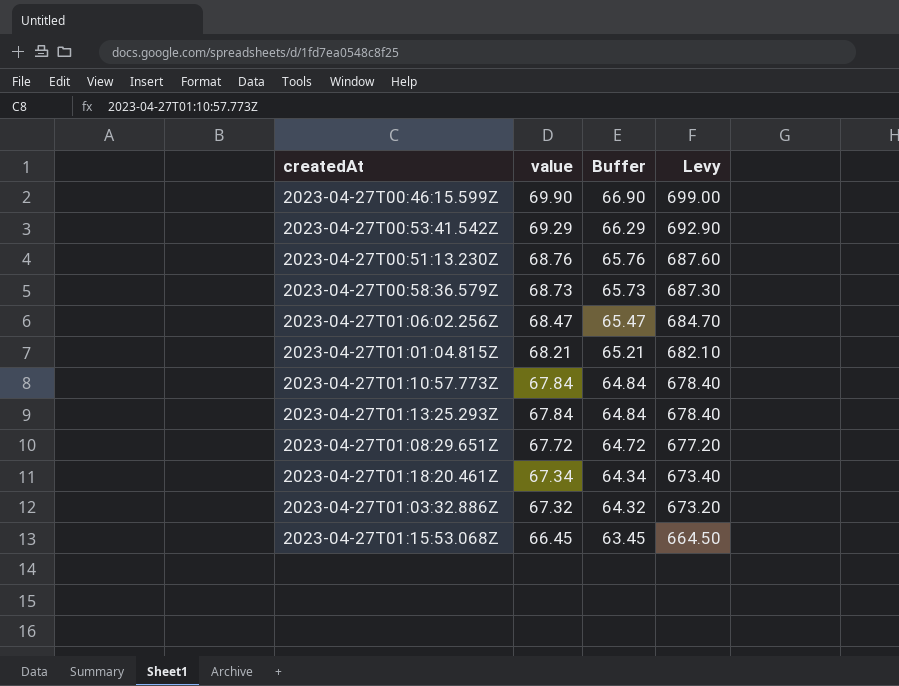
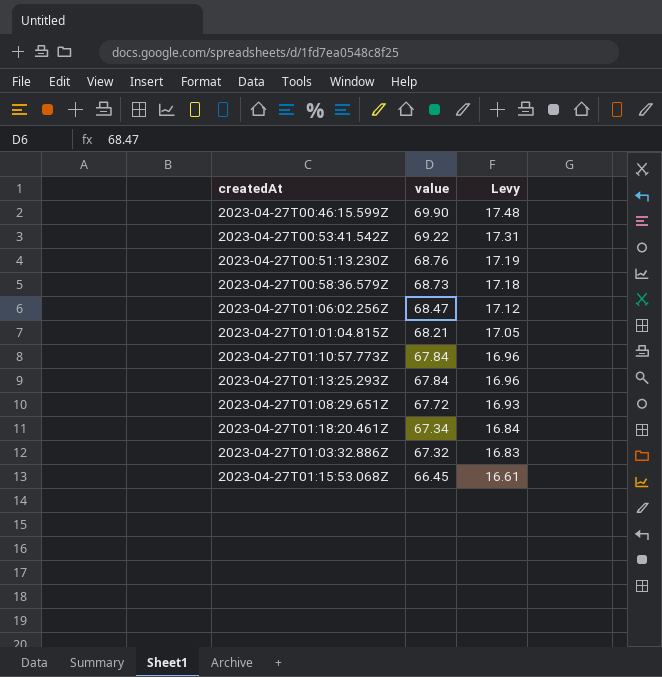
column Buffer | formula: [value] - 3 -> none
column Levy | formula: [value] * 10 -> [value] * 0.25
2023-04-27T00:53:41.542Z | value: 69.29 -> 69.22

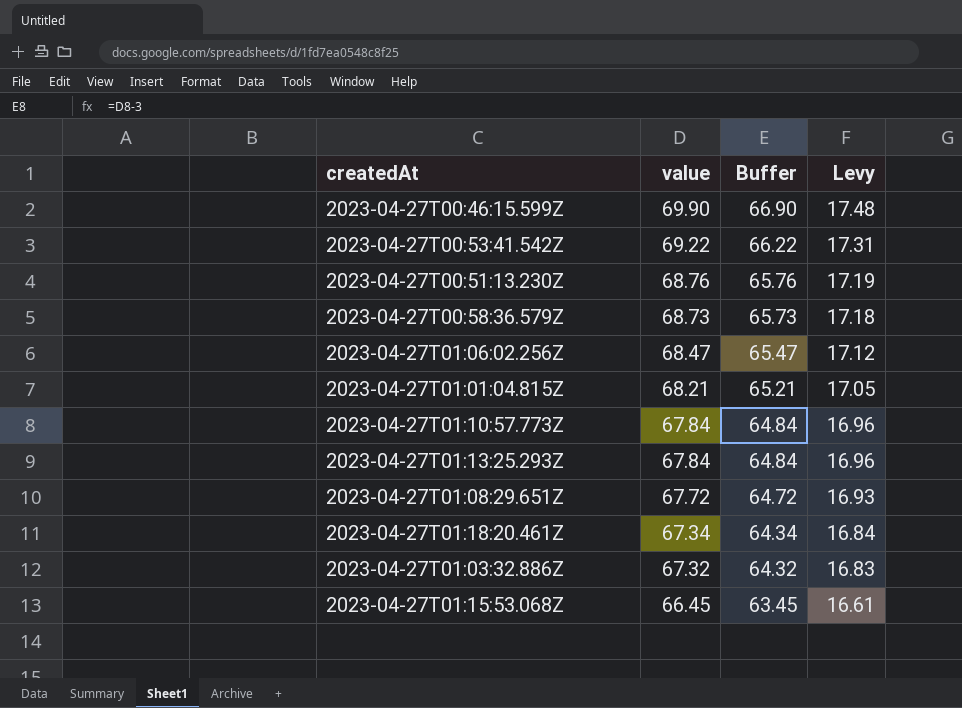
column Buffer | formula: none -> [value] - 3

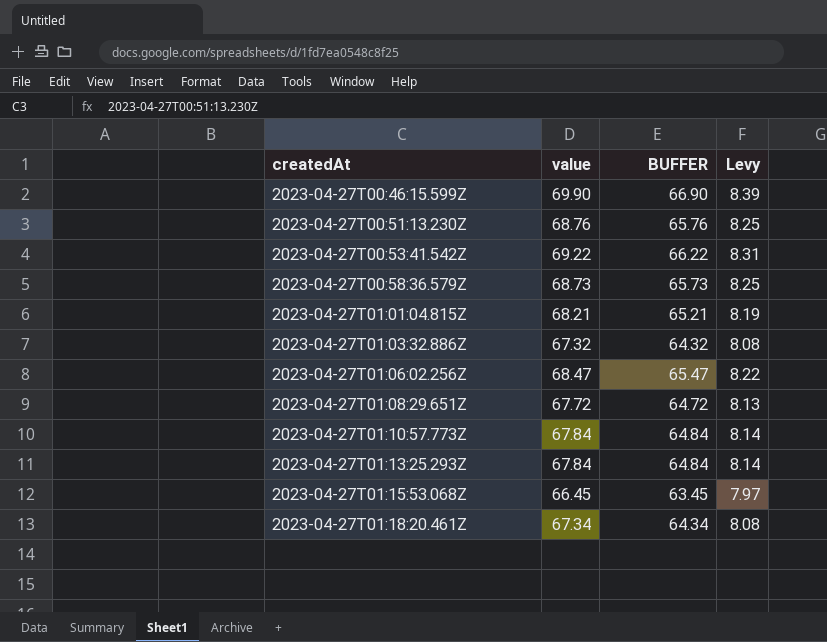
row order: value descending -> createdAt ascending
column name: Buffer -> BUFFER
column Levy | formula: [value] * 0.25 -> [value] * 0.12

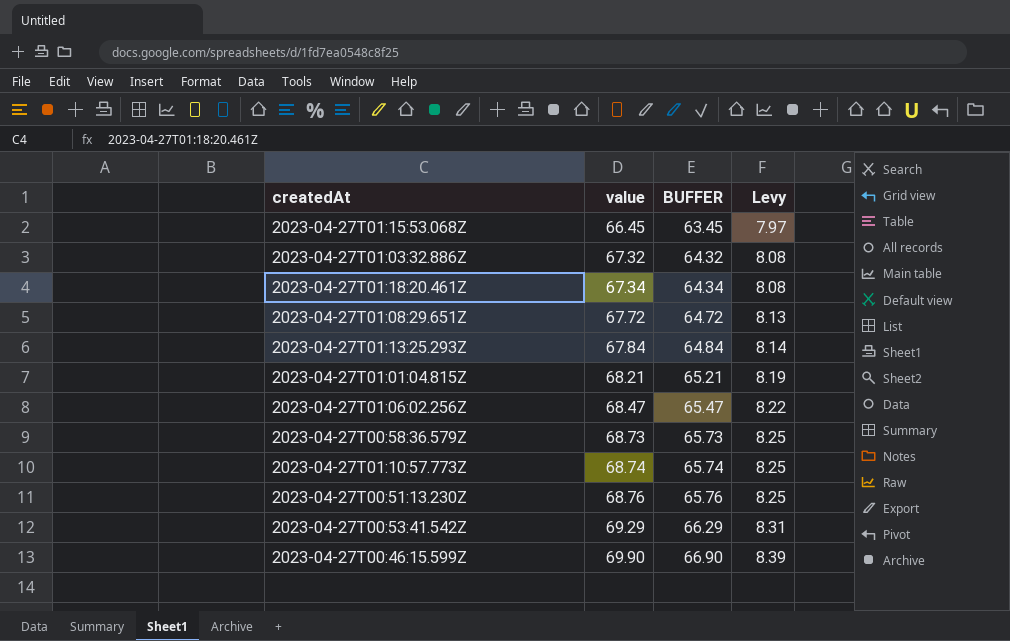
row order: createdAt ascending -> value ascending
2023-04-27T01:10:57.773Z | value: 67.84 -> 68.74
2023-04-27T01:10:57.773Z | BUFFER: 64.84 -> 65.74
2023-04-27T01:10:57.773Z | Levy: 8.14 -> 8.25
2023-04-27T00:53:41.542Z | value: 69.22 -> 69.29
2023-04-27T00:53:41.542Z | BUFFER: 66.22 -> 66.29

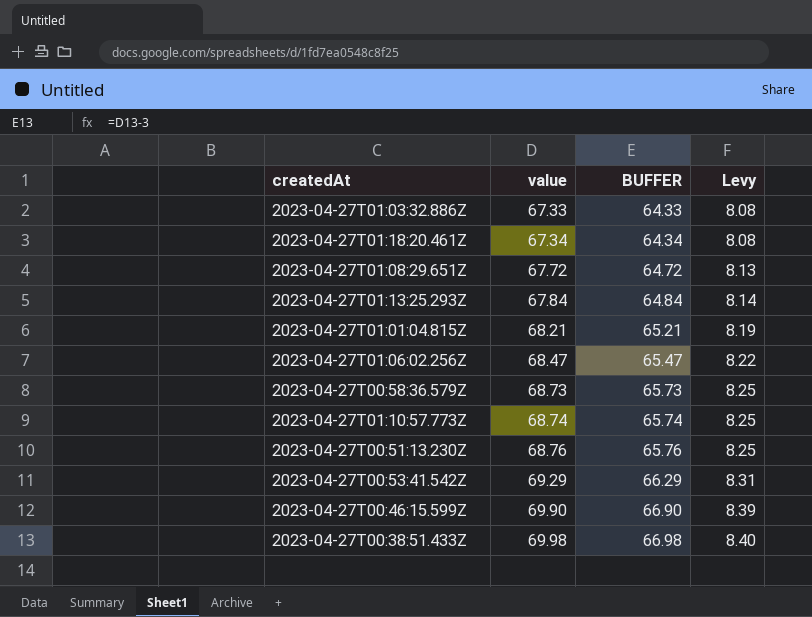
row 2023-04-27T01:15:53.068Z: 66.45 | 63.45 | 7.97 -> none
2023-04-27T01:03:32.886Z | value: 67.32 -> 67.33
2023-04-27T01:03:32.886Z | BUFFER: 64.32 -> 64.33
row 2023-04-27T00:38:51.433Z: none -> 69.98 | 66.98 | 8.40

